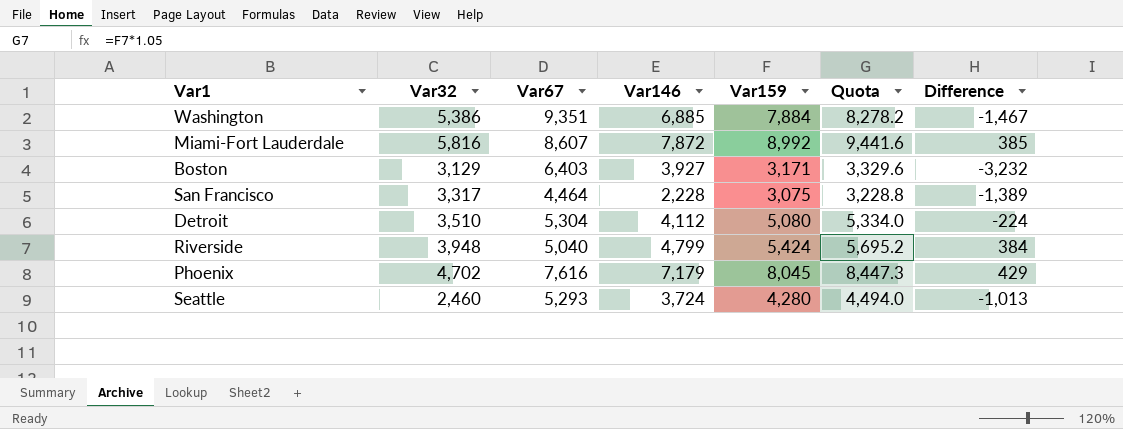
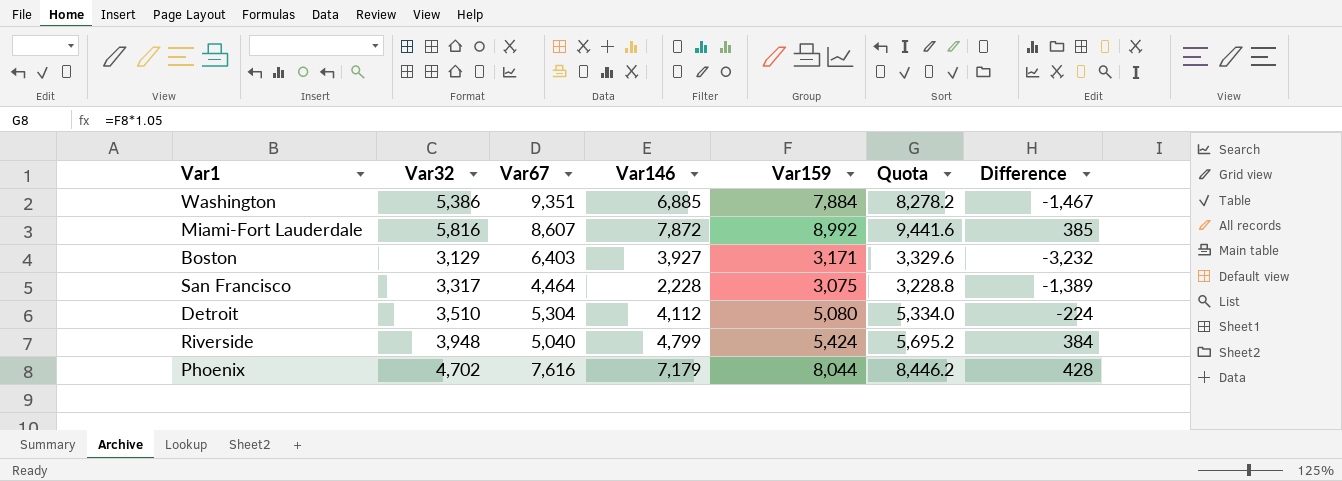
row Seattle: 2,460 | 5,293 | 3,724 | 4,280 | 4,494.0 | -1,013 -> none
Phoenix | Var159: 8,045 -> 8,044
Phoenix | Quota: 8,447.3 -> 8,446.2
Phoenix | Difference: 429 -> 428

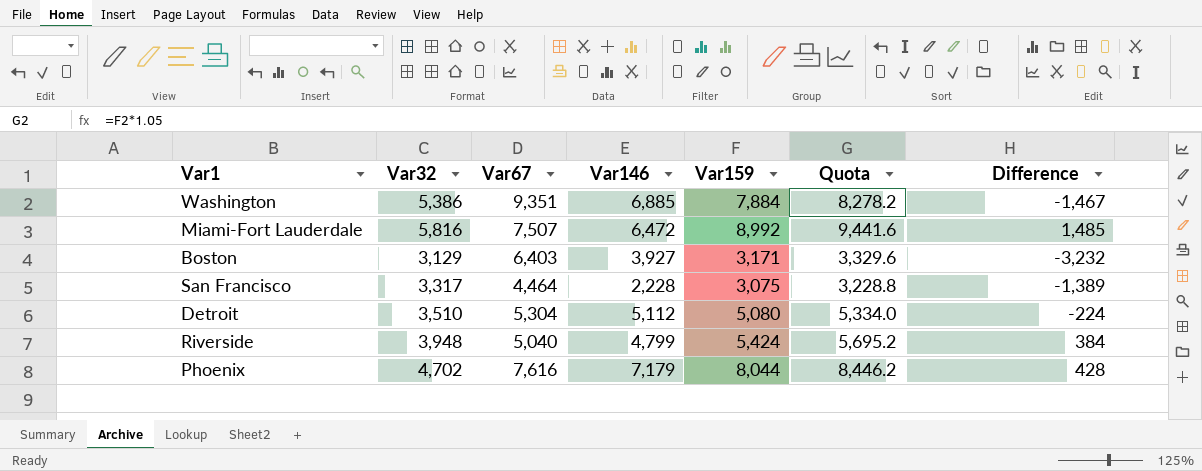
Miami-Fort Lauderdale | Var67: 8,607 -> 7,507
Miami-Fort Lauderdale | Var146: 7,872 -> 6,472
Miami-Fort Lauderdale | Difference: 385 -> 1,485
Detroit | Var146: 4,112 -> 5,112

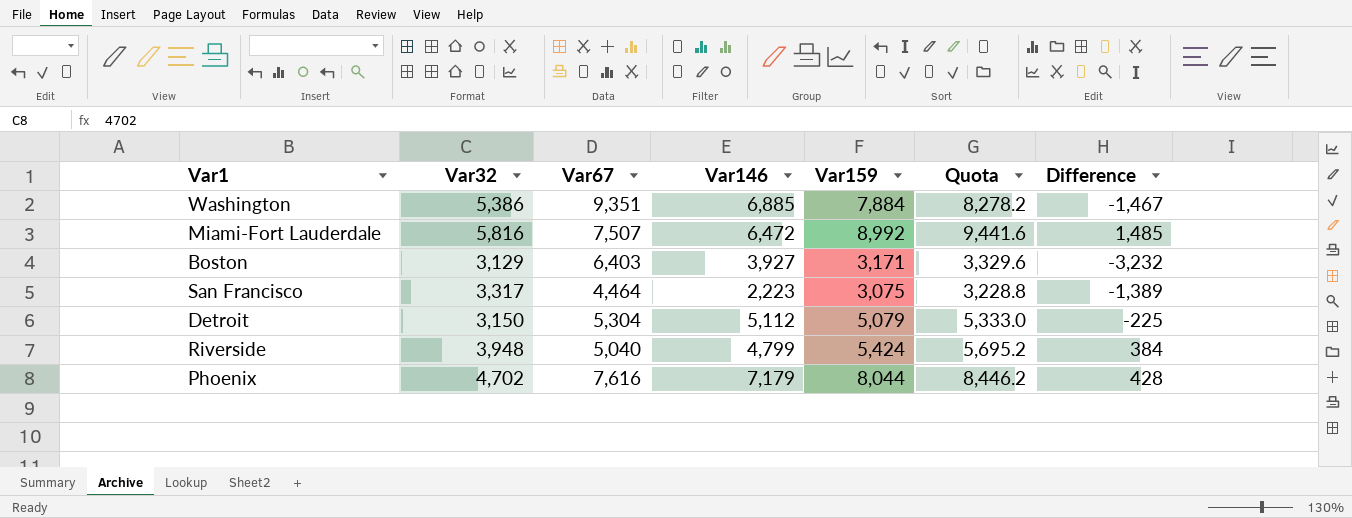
San Francisco | Var146: 2,228 -> 2,223
Detroit | Var32: 3,510 -> 3,150
Detroit | Var159: 5,080 -> 5,079
Detroit | Quota: 5,334.0 -> 5,333.0
Detroit | Difference: -224 -> -225

